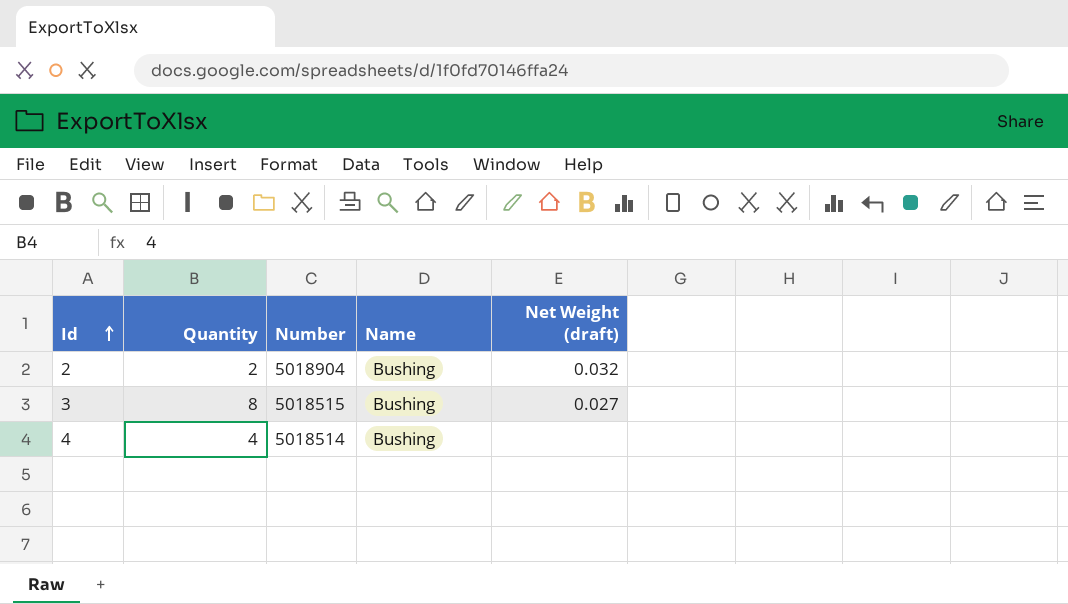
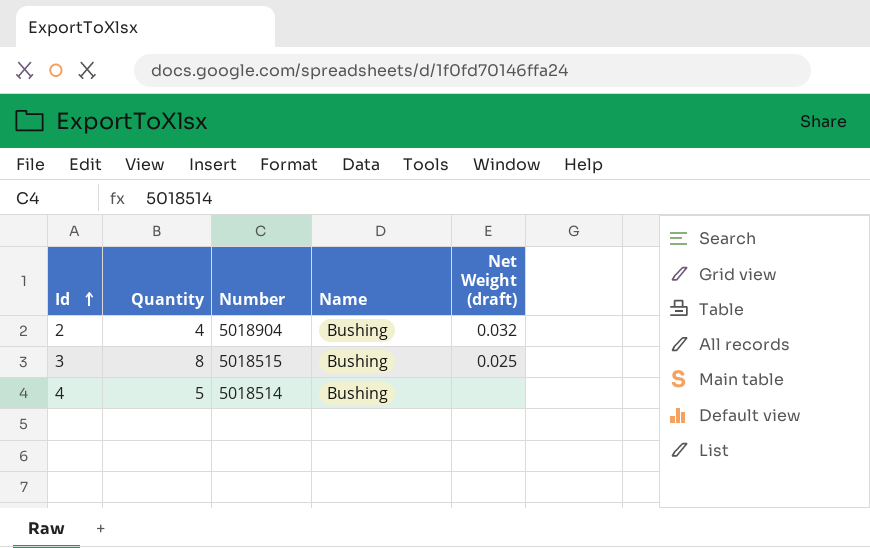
2 | Quantity: 2 -> 4
3 | Net Weight (draft): 0.027 -> 0.025
4 | Quantity: 4 -> 5

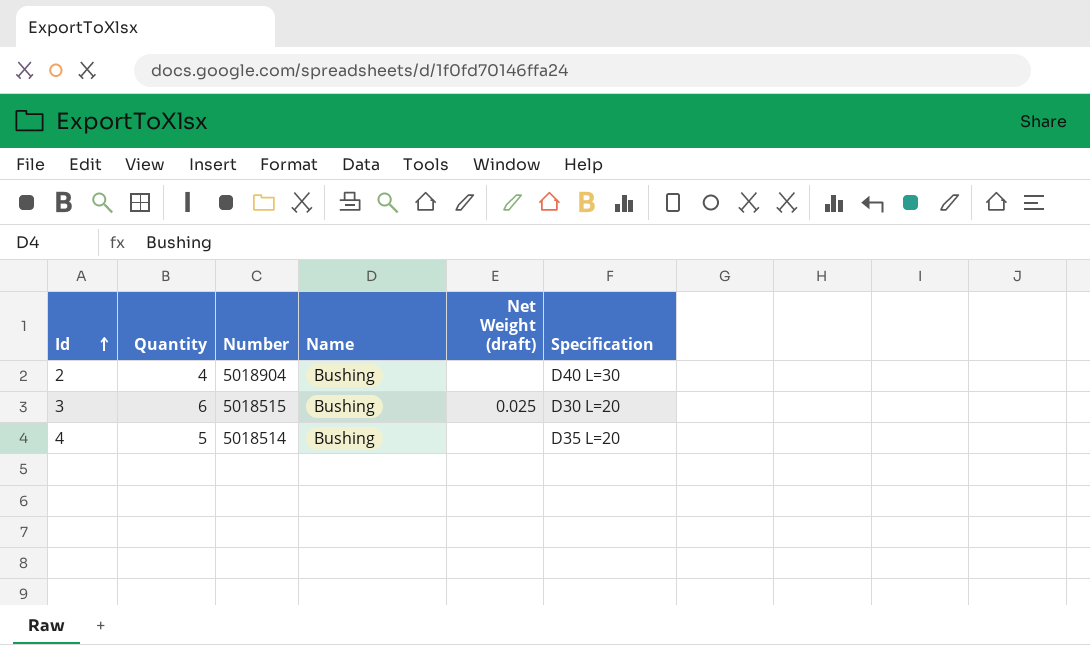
column Specification | position: none -> 6
2 | Net Weight (draft): 0.032 -> none
3 | Quantity: 8 -> 6

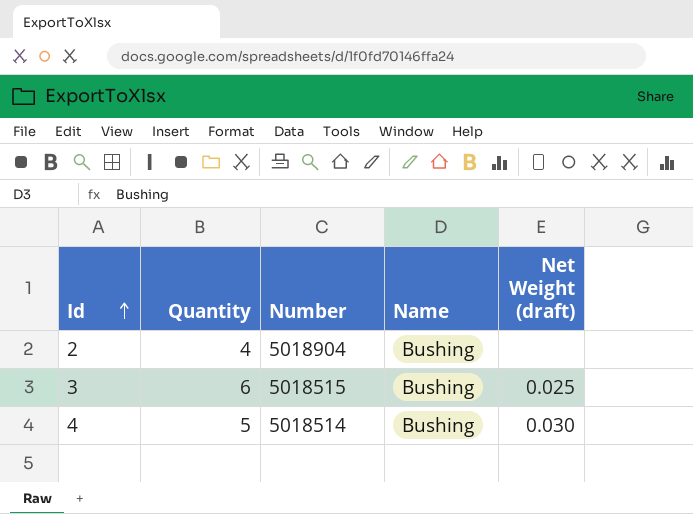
column Specification | position: 6 -> none
4 | Net Weight (draft): none -> 0.030

